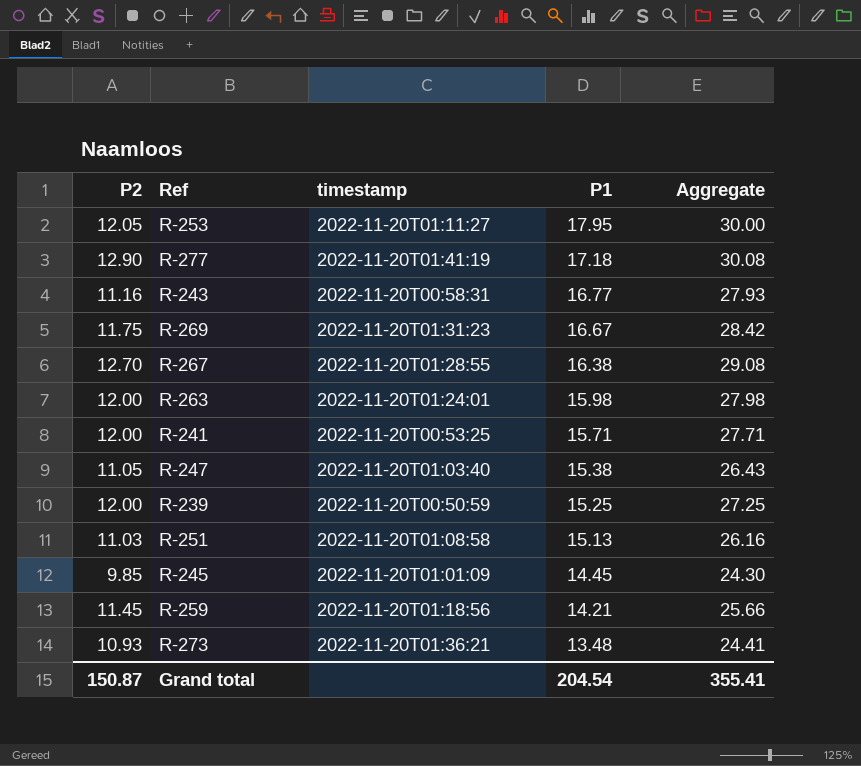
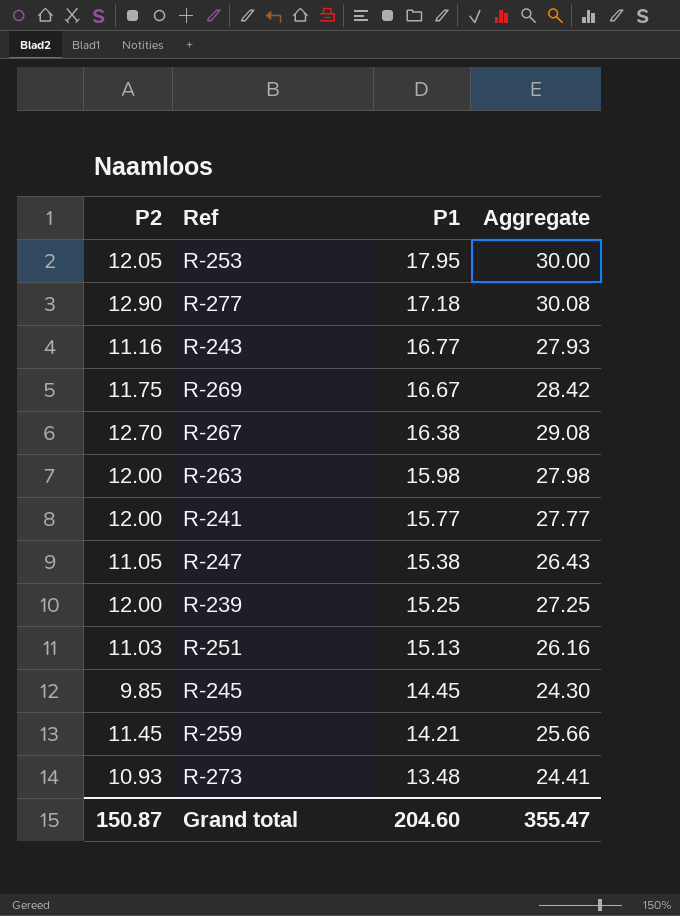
column timestamp | position: 3 -> none
R-241 | P1: 15.71 -> 15.77
R-241 | Aggregate: 27.71 -> 27.77
Grand total | P1: 204.54 -> 204.60
Grand total | Aggregate: 355.41 -> 355.47

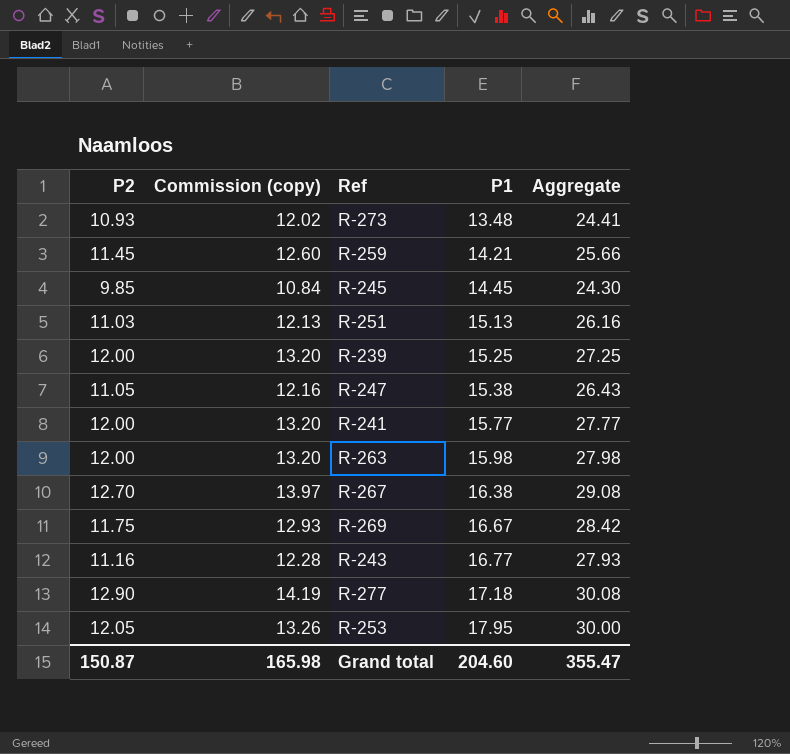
row order: P1 descending -> P1 ascending
column Commission (copy) | formula: none -> [P2] * 1.1

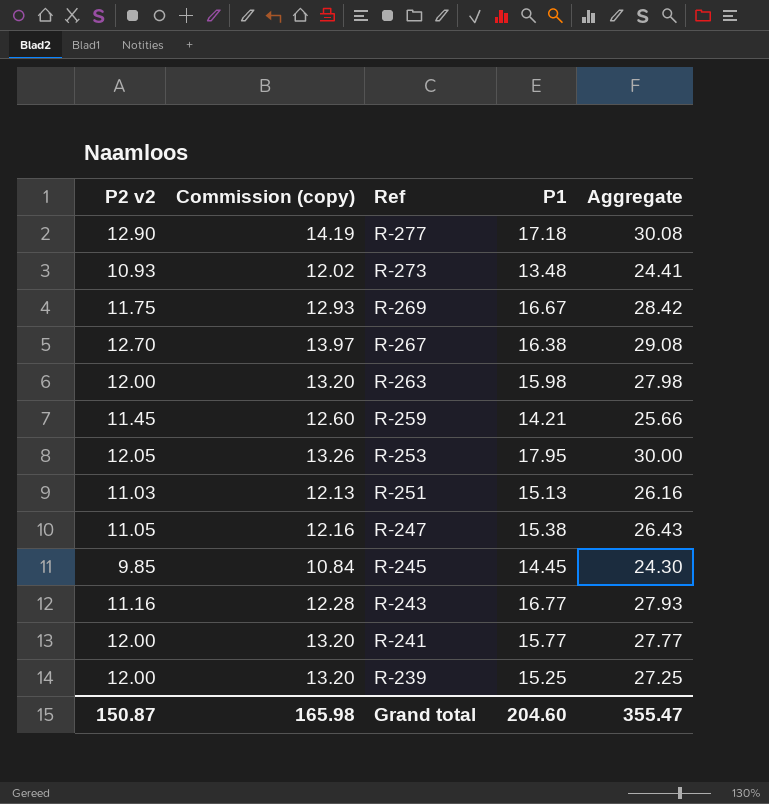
row order: P1 ascending -> Ref descending
column name: P2 -> P2 v2

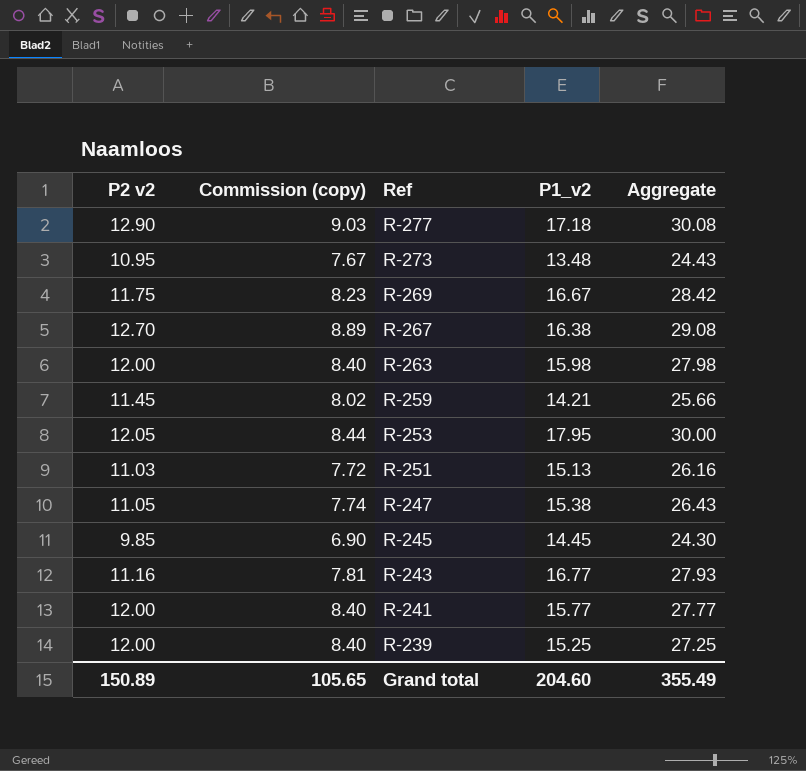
column Commission (copy) | formula: [P2 v2] * 1.1 -> [P2 v2] * 0.7
column name: P1 -> P1_v2
R-273 | P2 v2: 10.93 -> 10.95
R-273 | Aggregate: 24.41 -> 24.43
Grand total | P2 v2: 150.87 -> 150.89
Grand total | Commission (copy): 165.98 -> 105.65
Grand total | Aggregate: 355.47 -> 355.49

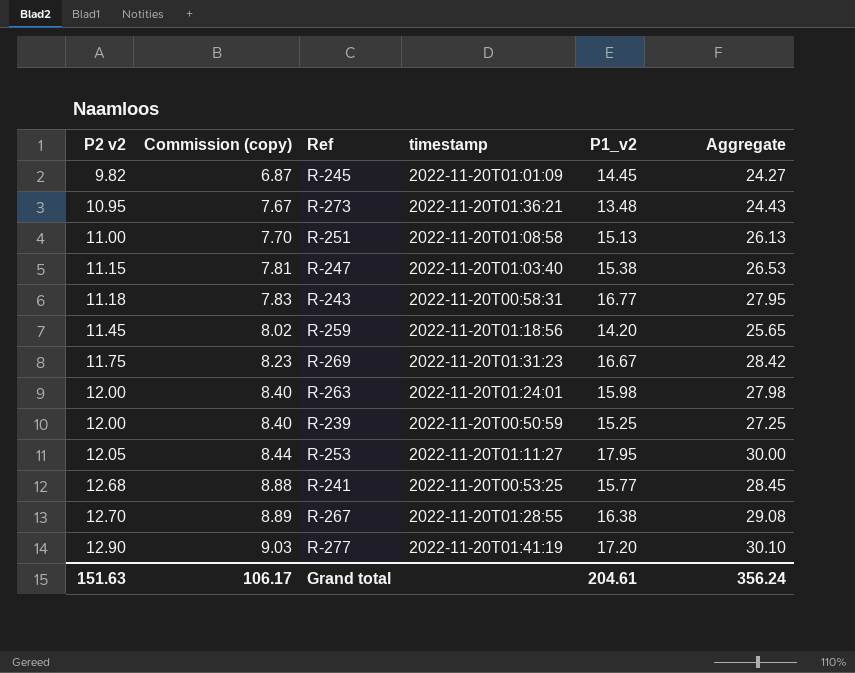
row order: Ref descending -> P2 v2 ascending
column timestamp | position: none -> 4
R-245 | P2 v2: 9.85 -> 9.82
R-245 | Commission (copy): 6.90 -> 6.87
R-245 | Aggregate: 24.30 -> 24.27
R-251 | P2 v2: 11.03 -> 11.00
R-251 | Commission (copy): 7.72 -> 7.70
R-251 | Aggregate: 26.16 -> 26.13
R-247 | P2 v2: 11.05 -> 11.15
R-247 | Commission (copy): 7.74 -> 7.81
R-247 | Aggregate: 26.43 -> 26.53
R-243 | P2 v2: 11.16 -> 11.18
R-243 | Commission (copy): 7.81 -> 7.83
R-243 | Aggregate: 27.93 -> 27.95
R-259 | P1_v2: 14.21 -> 14.20
R-259 | Aggregate: 25.66 -> 25.65
R-241 | P2 v2: 12.00 -> 12.68
R-241 | Commission (copy): 8.40 -> 8.88
R-241 | Aggregate: 27.77 -> 28.45
R-277 | P1_v2: 17.18 -> 17.20
R-277 | Aggregate: 30.08 -> 30.10
Grand total | P2 v2: 150.89 -> 151.63
Grand total | Commission (copy): 105.65 -> 106.17
Grand total | P1_v2: 204.60 -> 204.61
Grand total | Aggregate: 355.49 -> 356.24

